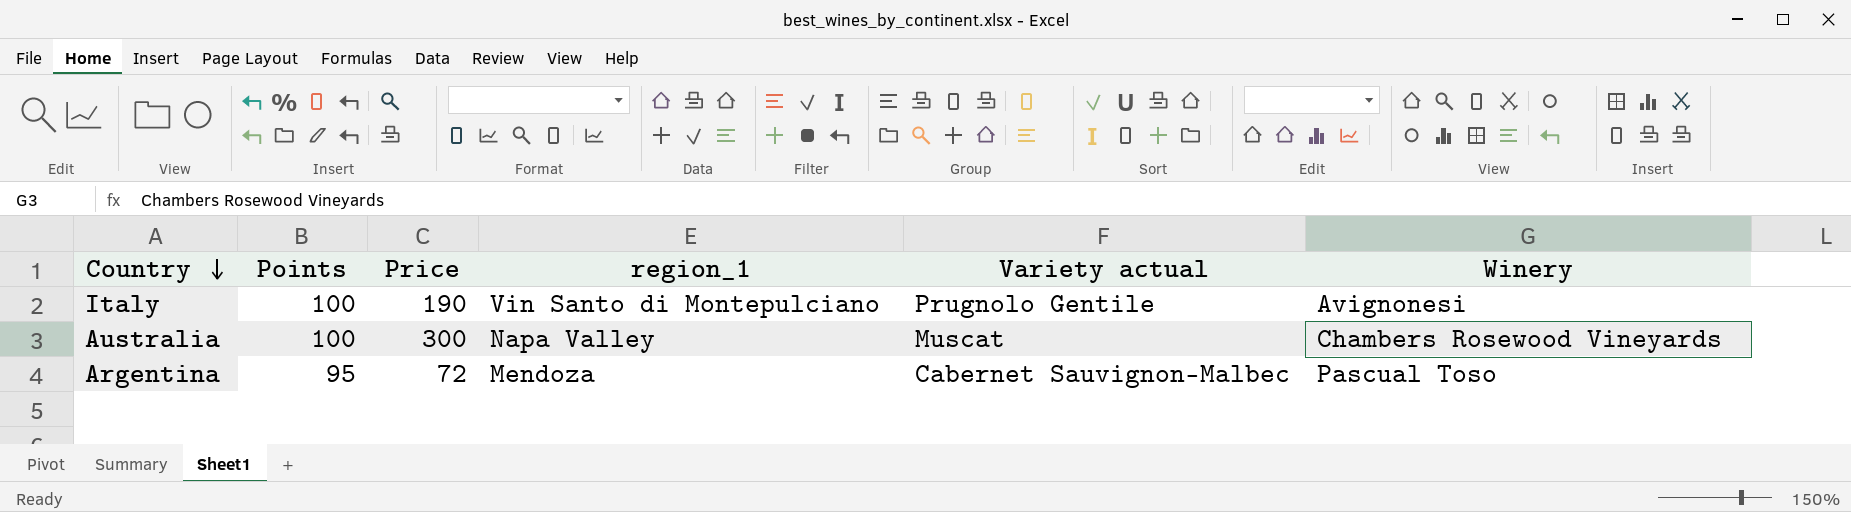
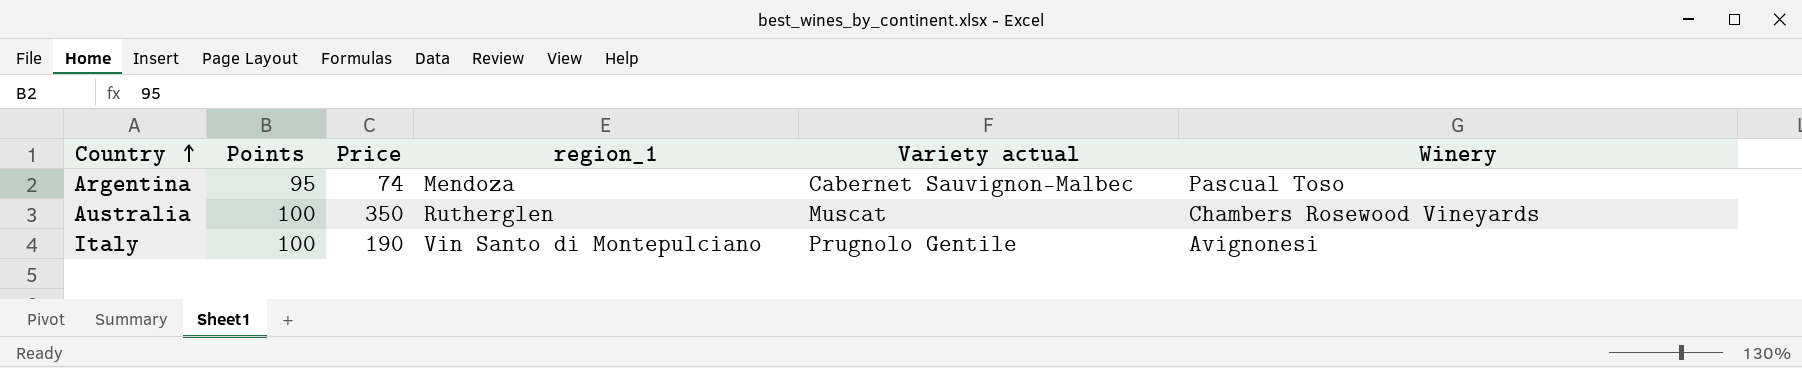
row order: Country descending -> Country ascending
Argentina | Price: 72 -> 74
Australia | Price: 300 -> 350
Australia | region_1: Napa Valley -> Rutherglen

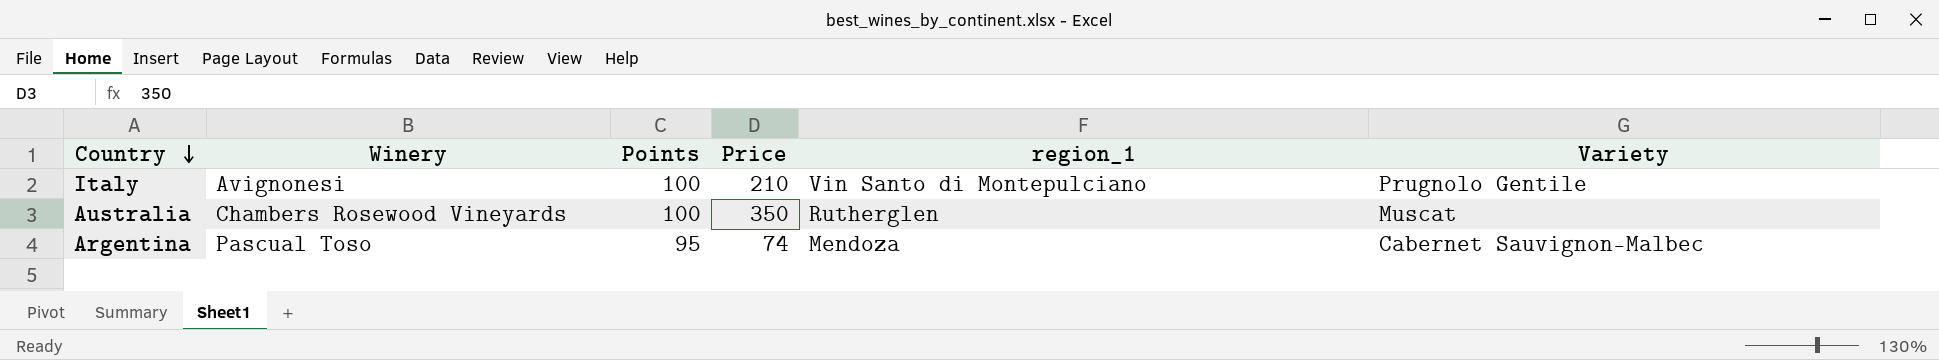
row order: Country ascending -> Country descending
column Winery | position: 6 -> 2
column name: Variety actual -> Variety
Italy | Price: 190 -> 210

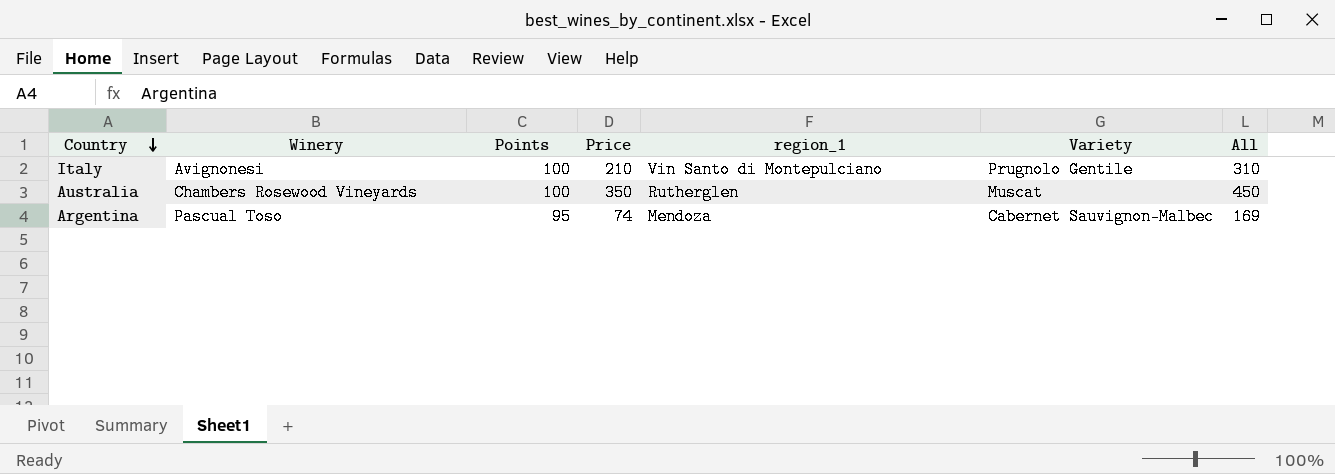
column All | formula: none -> [Points] + [Price]

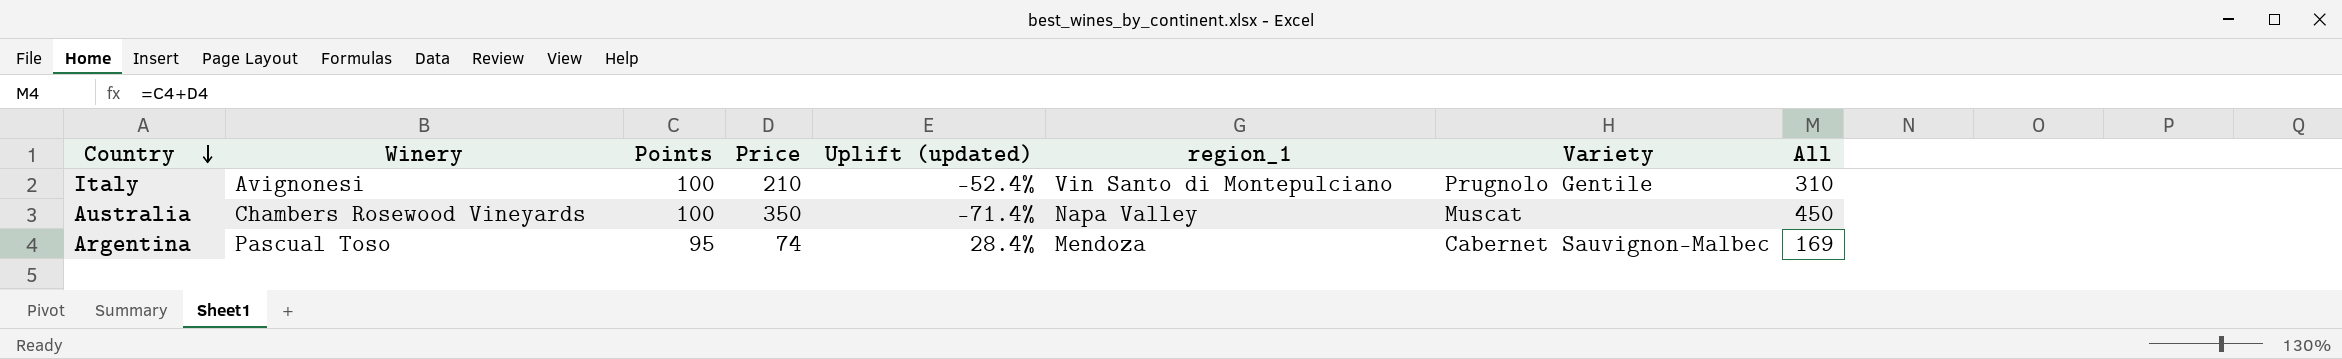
column Uplift (updated) | formula: none -> ([Points] - [Price]) / [Price]
Australia | region_1: Rutherglen -> Napa Valley

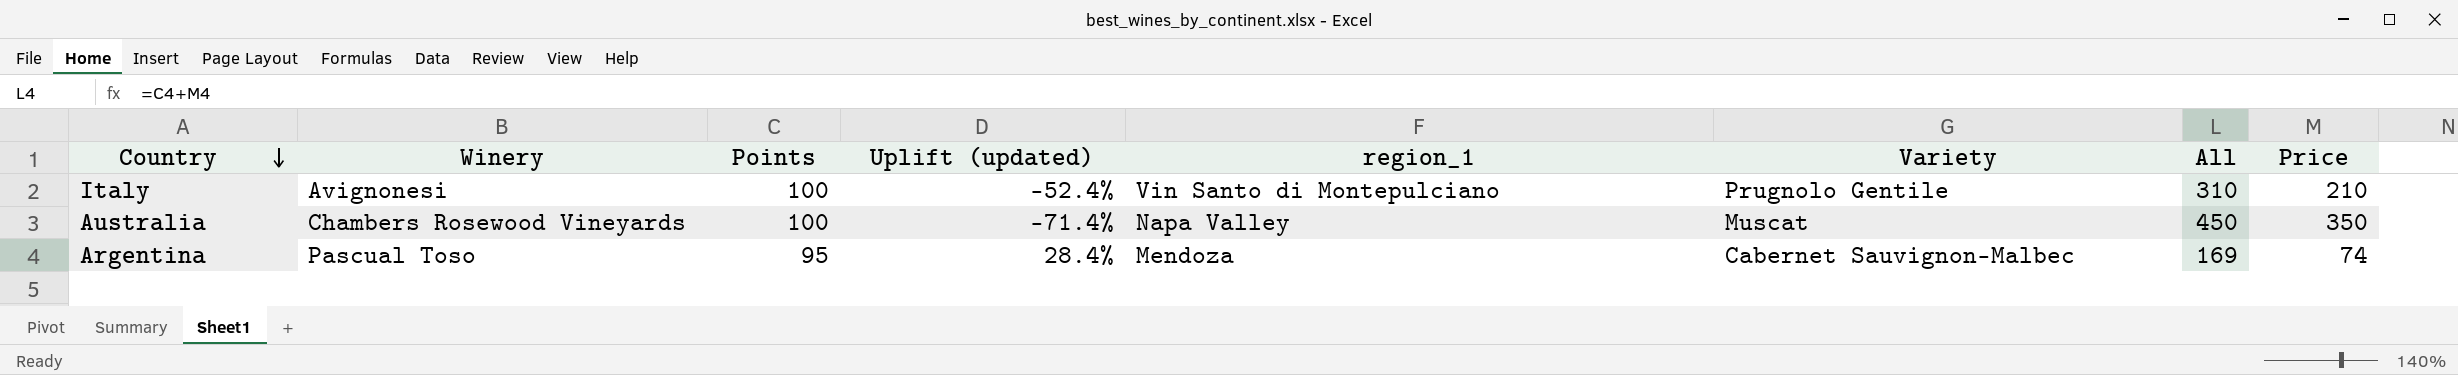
column Price | position: 4 -> 8

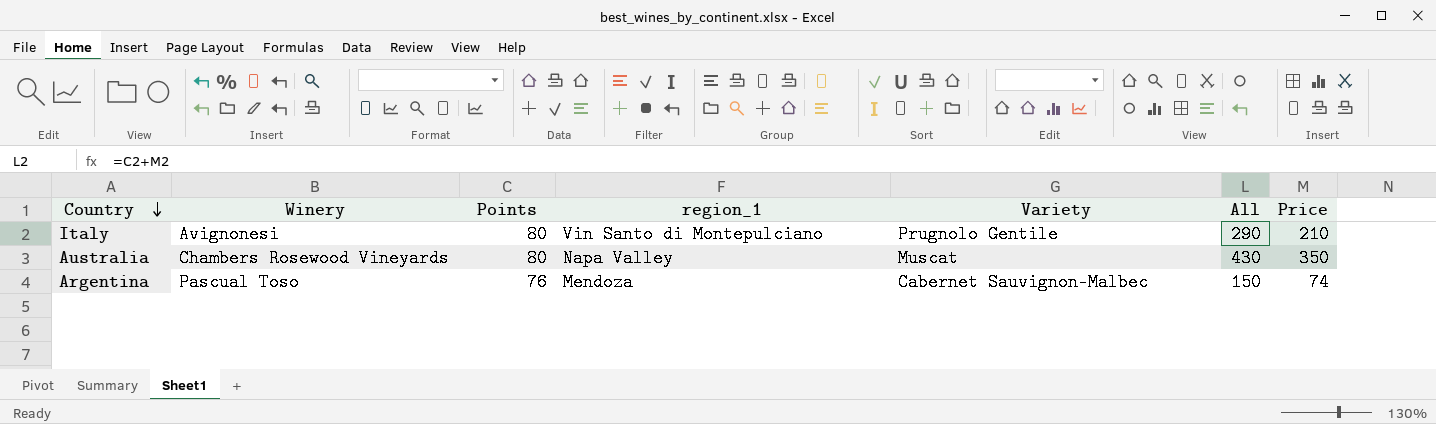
column Uplift (updated) | formula: ([Points] - [Price]) / [Price] -> none
Italy | Points: 100 -> 80
Italy | All: 310 -> 290
Australia | Points: 100 -> 80
Australia | All: 450 -> 430
Argentina | Points: 95 -> 76
Argentina | All: 169 -> 150

